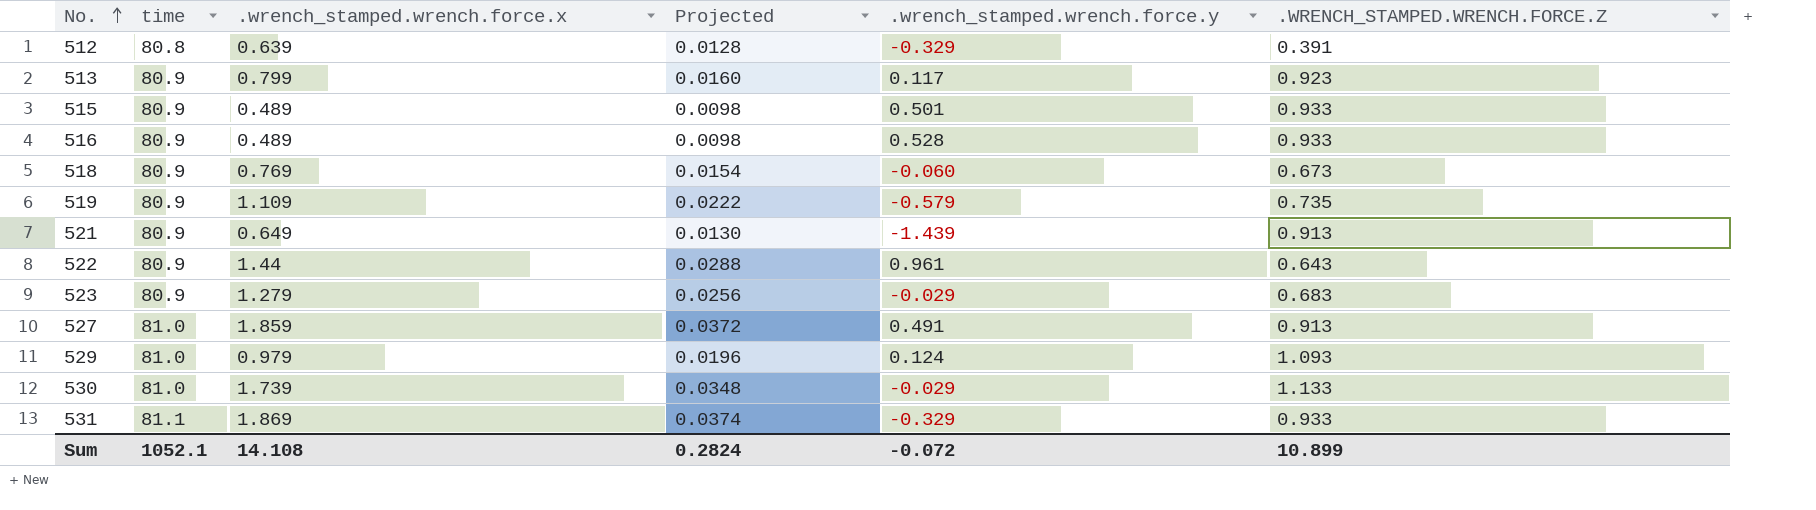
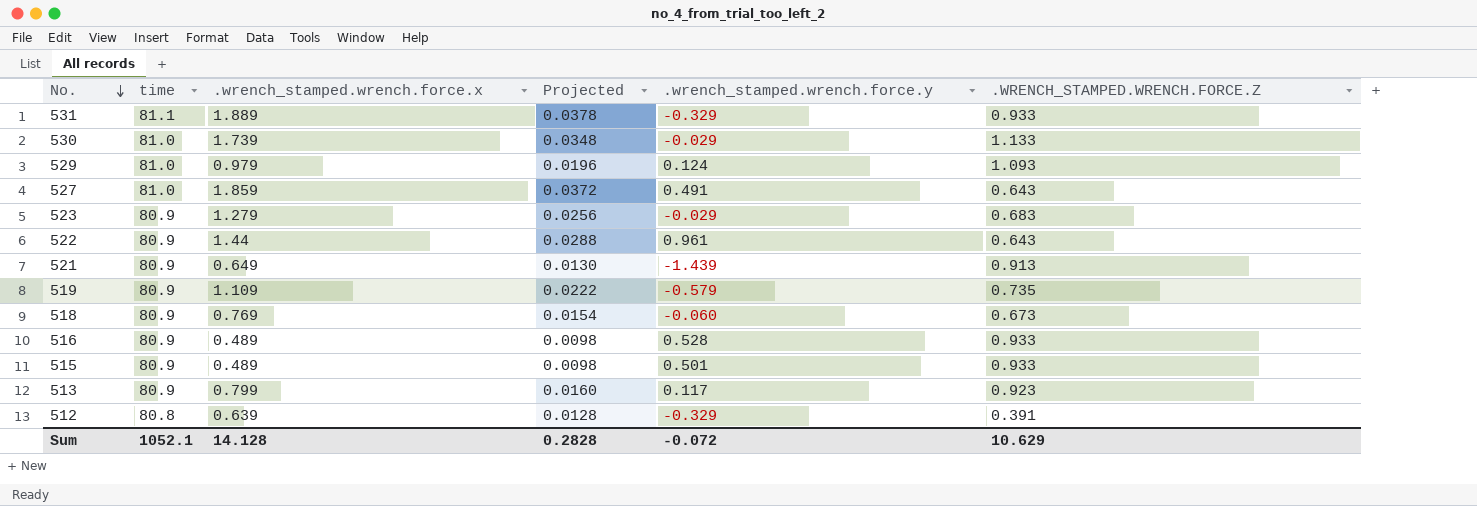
row order: No. ascending -> No. descending
531 | .wrench_stamped.wrench.force.x: 1.869 -> 1.889
531 | Projected: 0.0374 -> 0.0378
527 | .WRENCH_STAMPED.WRENCH.FORCE.Z: 0.913 -> 0.643
Sum | .wrench_stamped.wrench.force.x: 14.108 -> 14.128
Sum | Projected: 0.2824 -> 0.2828
Sum | .WRENCH_STAMPED.WRENCH.FORCE.Z: 10.899 -> 10.629

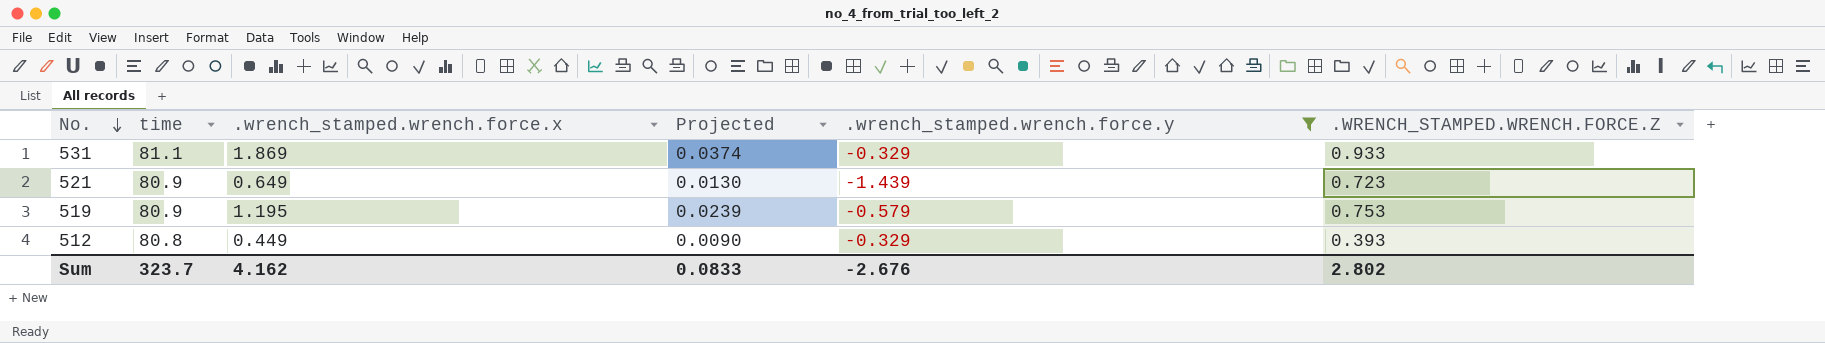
filter: none -> .wrench_stamped.wrench.force.y <= -0.329
531 | .wrench_stamped.wrench.force.x: 1.889 -> 1.869
531 | Projected: 0.0378 -> 0.0374
521 | .WRENCH_STAMPED.WRENCH.FORCE.Z: 0.913 -> 0.723
519 | .wrench_stamped.wrench.force.x: 1.109 -> 1.195
519 | Projected: 0.0222 -> 0.0239
519 | .WRENCH_STAMPED.WRENCH.FORCE.Z: 0.735 -> 0.753
512 | .wrench_stamped.wrench.force.x: 0.639 -> 0.449
512 | Projected: 0.0128 -> 0.0090
512 | .WRENCH_STAMPED.WRENCH.FORCE.Z: 0.391 -> 0.393
Sum | time: 1052.1 -> 323.7
Sum | .wrench_stamped.wrench.force.x: 14.128 -> 4.162
Sum | Projected: 0.2828 -> 0.0833
Sum | .wrench_stamped.wrench.force.y: -0.072 -> -2.676
Sum | .WRENCH_STAMPED.WRENCH.FORCE.Z: 10.629 -> 2.802

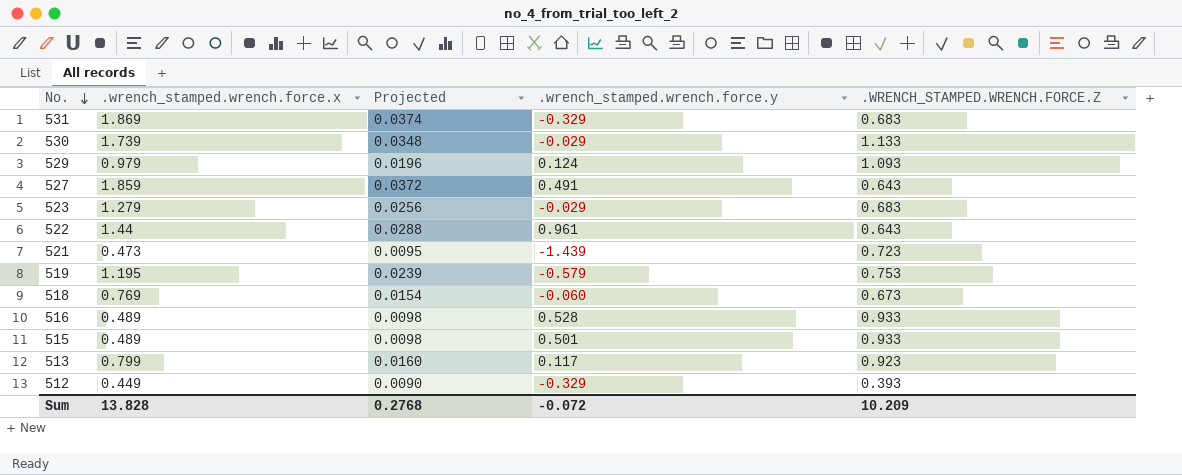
filter: .wrench_stamped.wrench.force.y <= -0.329 -> none
column time | position: 2 -> none
531 | .WRENCH_STAMPED.WRENCH.FORCE.Z: 0.933 -> 0.683
521 | .wrench_stamped.wrench.force.x: 0.649 -> 0.473
521 | Projected: 0.0130 -> 0.0095
Sum | .wrench_stamped.wrench.force.x: 4.162 -> 13.828
Sum | Projected: 0.0833 -> 0.2768
Sum | .wrench_stamped.wrench.force.y: -2.676 -> -0.072
Sum | .WRENCH_STAMPED.WRENCH.FORCE.Z: 2.802 -> 10.209

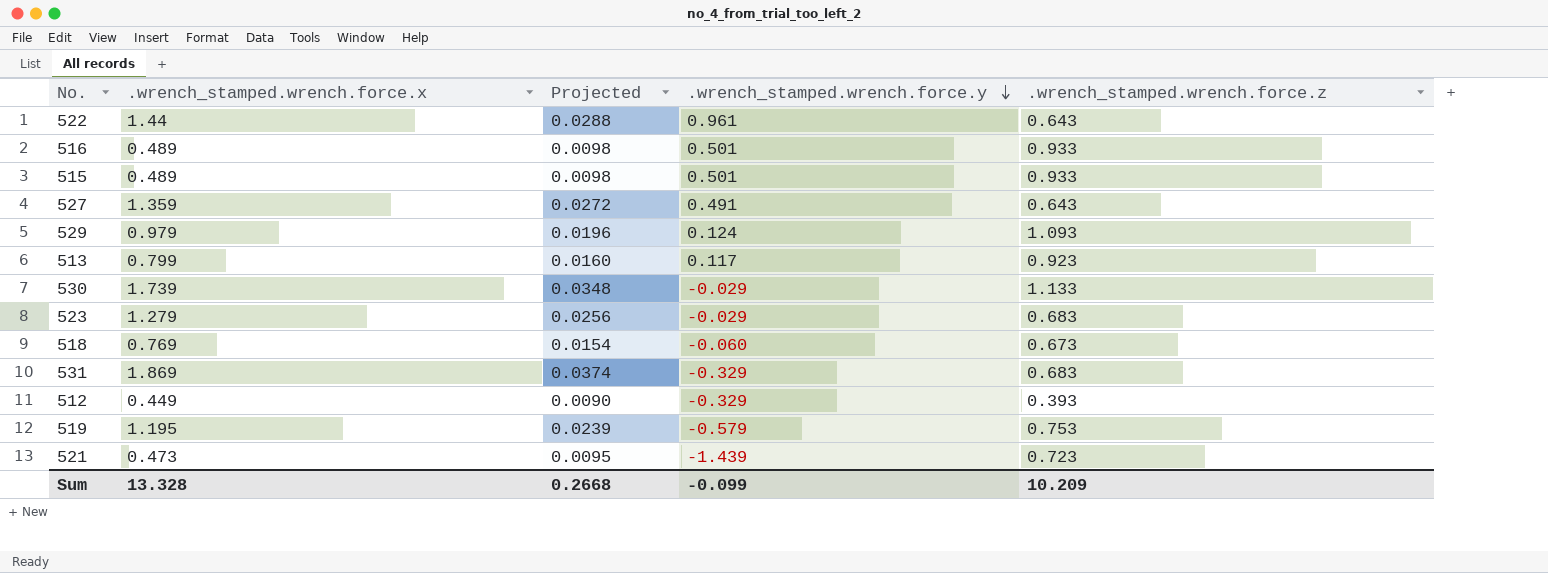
row order: No. descending -> .wrench_stamped.wrench.force.y descending
column name: .WRENCH_STAMPED.WRENCH.FORCE.Z -> .wrench_stamped.wrench.force.z
516 | .wrench_stamped.wrench.force.y: 0.528 -> 0.501
527 | .wrench_stamped.wrench.force.x: 1.859 -> 1.359
527 | Projected: 0.0372 -> 0.0272
Sum | .wrench_stamped.wrench.force.x: 13.828 -> 13.328
Sum | Projected: 0.2768 -> 0.2668
Sum | .wrench_stamped.wrench.force.y: -0.072 -> -0.099

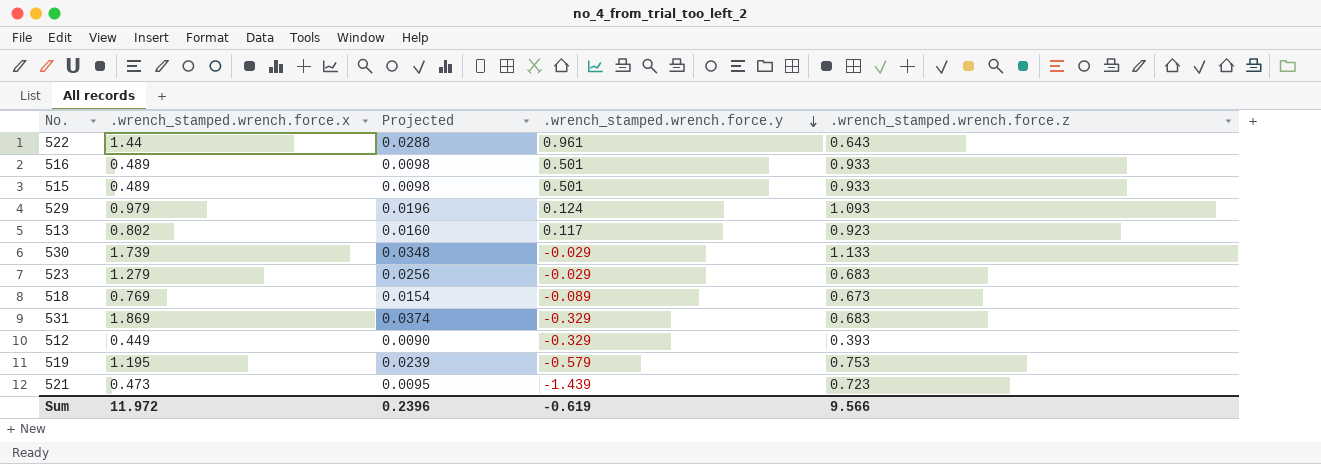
row 527: 1.359 | 0.0272 | 0.491 | 0.643 -> none
513 | .wrench_stamped.wrench.force.x: 0.799 -> 0.802
518 | .wrench_stamped.wrench.force.y: -0.060 -> -0.089
Sum | .wrench_stamped.wrench.force.x: 13.328 -> 11.972
Sum | Projected: 0.2668 -> 0.2396
Sum | .wrench_stamped.wrench.force.y: -0.099 -> -0.619
Sum | .wrench_stamped.wrench.force.z: 10.209 -> 9.566

